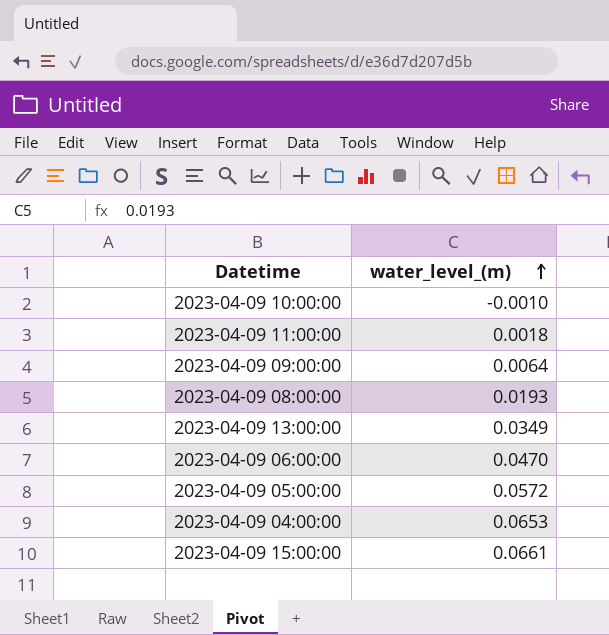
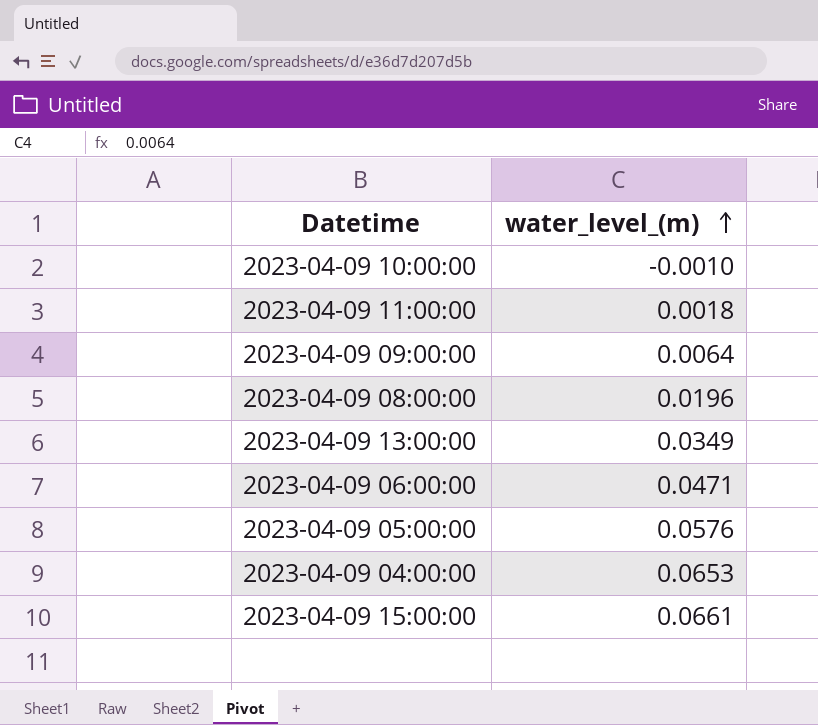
2023-04-09 08:00:00 | water_level_(m): 0.0193 -> 0.0196
2023-04-09 06:00:00 | water_level_(m): 0.0470 -> 0.0471
2023-04-09 05:00:00 | water_level_(m): 0.0572 -> 0.0576

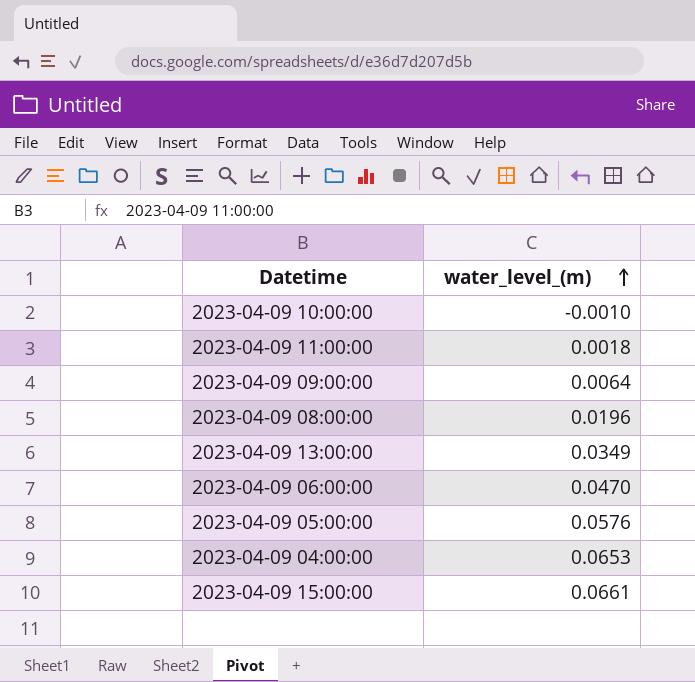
2023-04-09 06:00:00 | water_level_(m): 0.0471 -> 0.0470

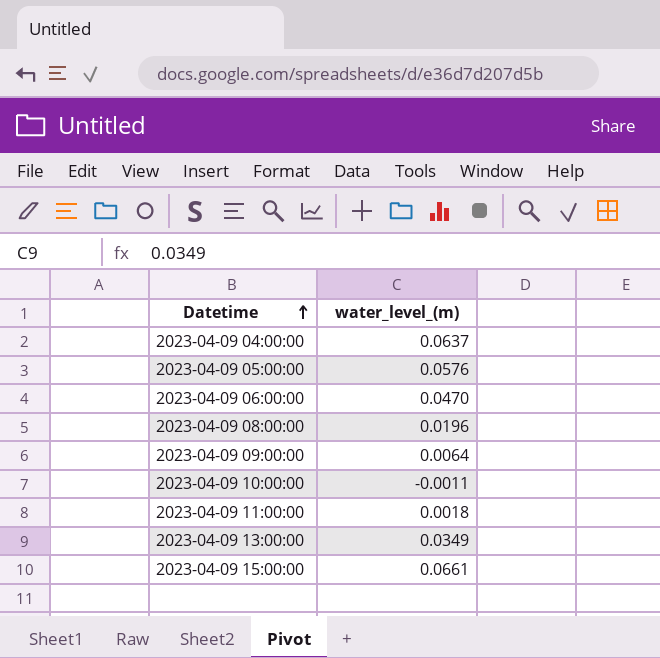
row order: water_level_(m) ascending -> Datetime ascending
2023-04-09 04:00:00 | water_level_(m): 0.0653 -> 0.0637
2023-04-09 10:00:00 | water_level_(m): -0.0010 -> -0.0011

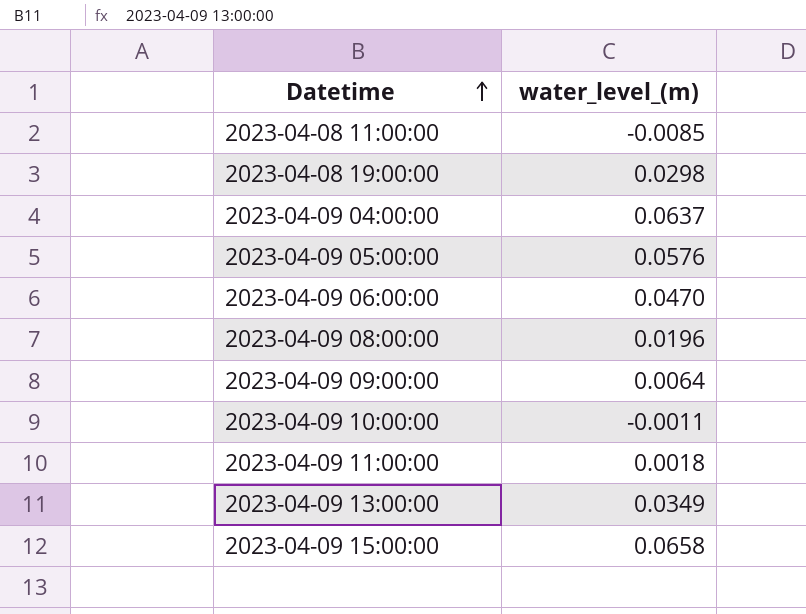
row 2023-04-08 11:00:00: none -> -0.0085
row 2023-04-08 19:00:00: none -> 0.0298
2023-04-09 15:00:00 | water_level_(m): 0.0661 -> 0.0658

